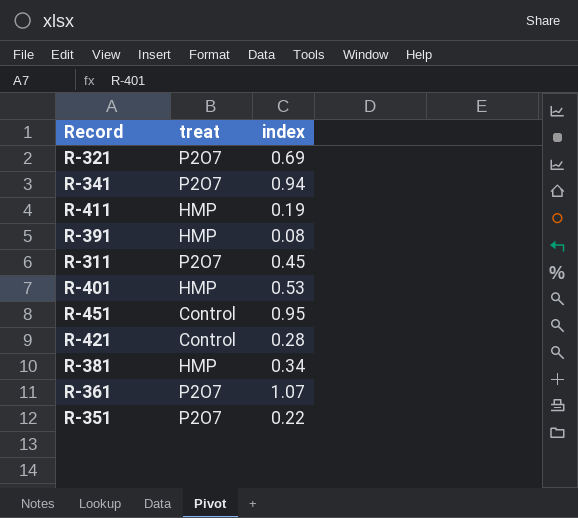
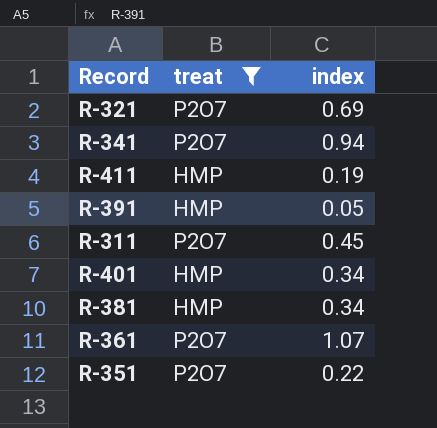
filter: none -> treat != Control
R-391 | index: 0.08 -> 0.05
R-401 | index: 0.53 -> 0.34

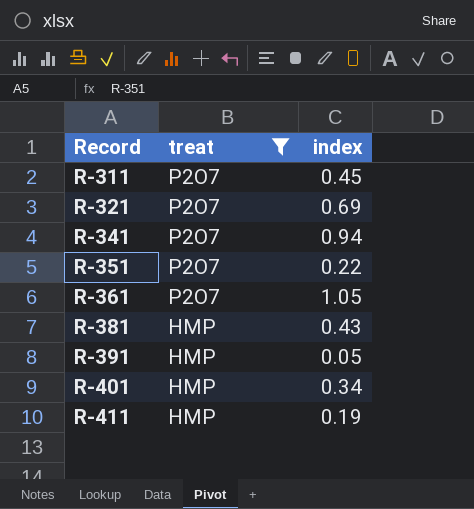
row order: none -> Record ascending
R-361 | index: 1.07 -> 1.05
R-381 | index: 0.34 -> 0.43

